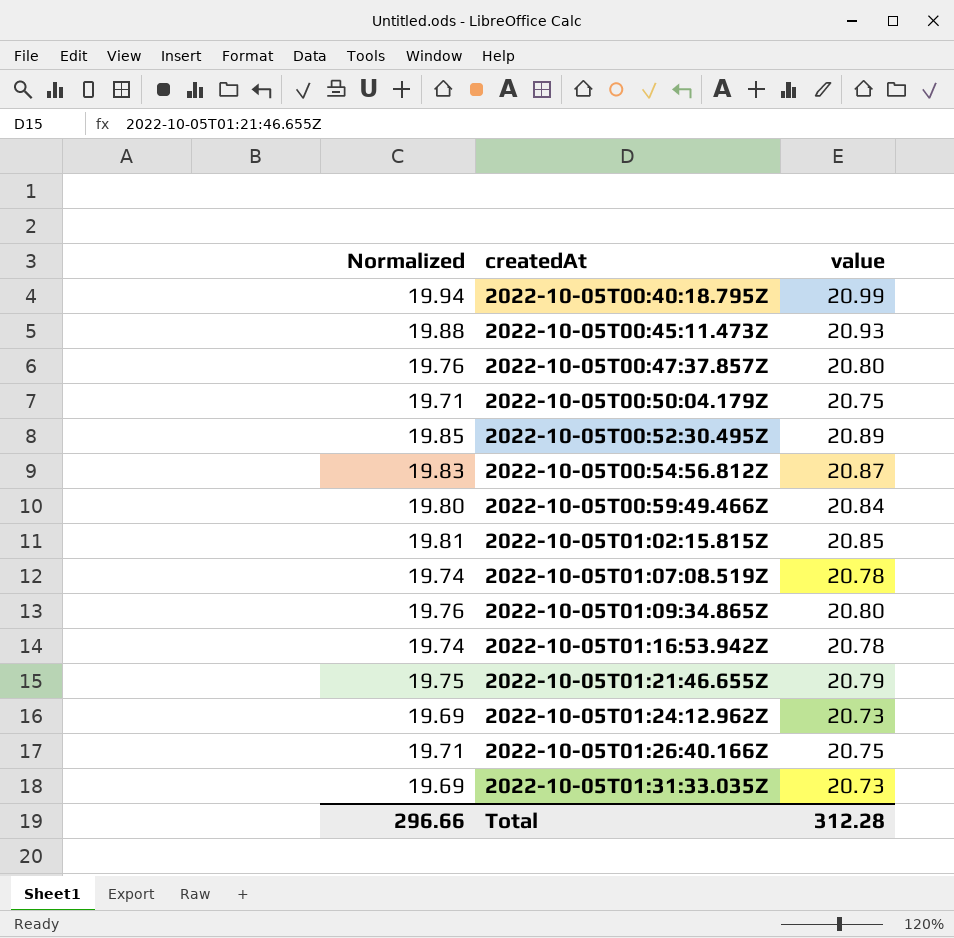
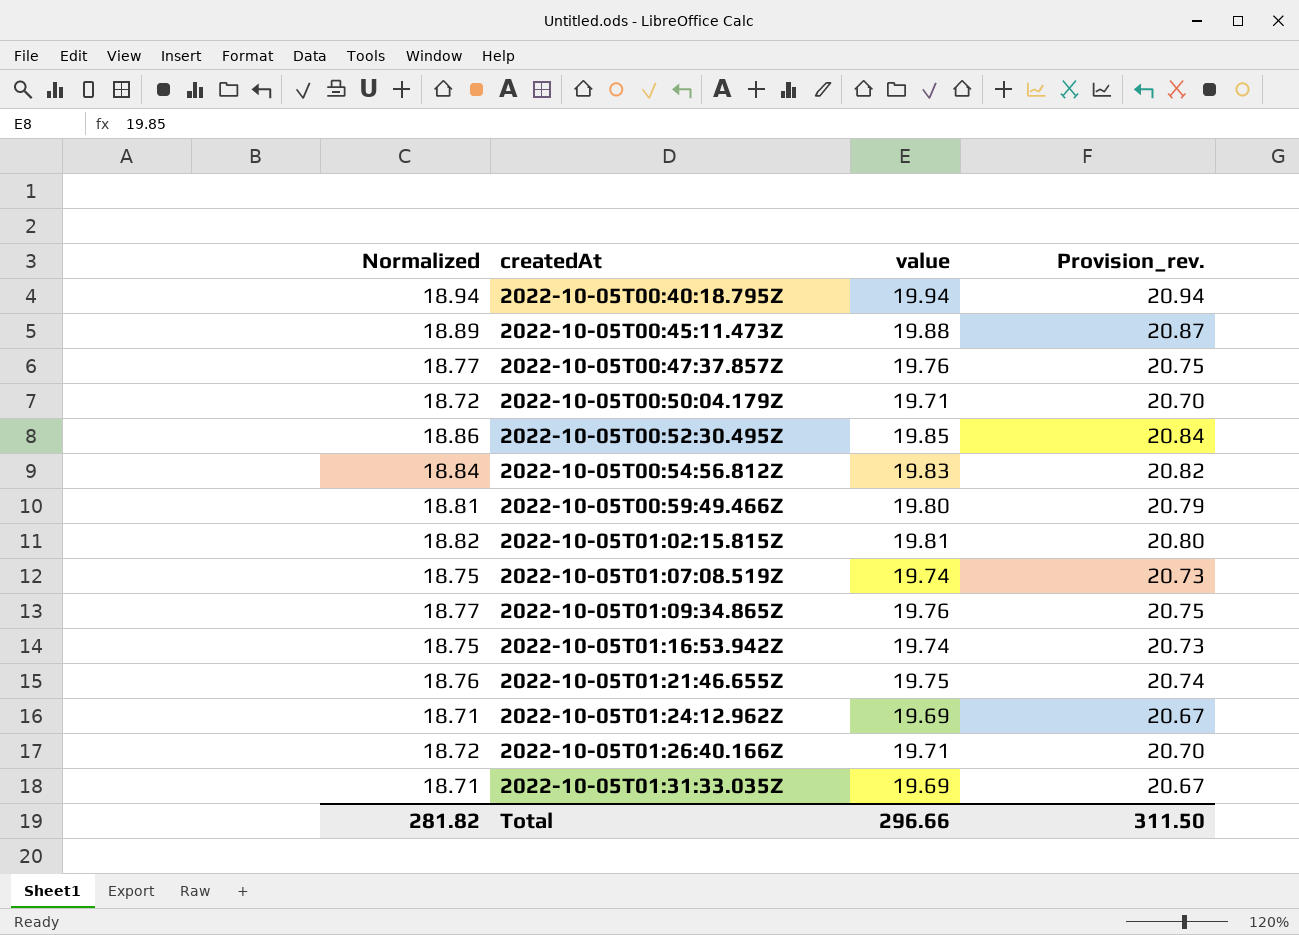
column Provision_rev. | formula: none -> [value] * 1.05
2022-10-05T00:40:18.795Z | Normalized: 19.94 -> 18.94
2022-10-05T00:40:18.795Z | value: 20.99 -> 19.94
2022-10-05T00:45:11.473Z | Normalized: 19.88 -> 18.89
2022-10-05T00:45:11.473Z | value: 20.93 -> 19.88
2022-10-05T00:47:37.857Z | Normalized: 19.76 -> 18.77
2022-10-05T00:47:37.857Z | value: 20.80 -> 19.76
2022-10-05T00:50:04.179Z | Normalized: 19.71 -> 18.72
2022-10-05T00:50:04.179Z | value: 20.75 -> 19.71
2022-10-05T00:52:30.495Z | Normalized: 19.85 -> 18.86
2022-10-05T00:52:30.495Z | value: 20.89 -> 19.85
2022-10-05T00:54:56.812Z | Normalized: 19.83 -> 18.84
2022-10-05T00:54:56.812Z | value: 20.87 -> 19.83
2022-10-05T00:59:49.466Z | Normalized: 19.80 -> 18.81
2022-10-05T00:59:49.466Z | value: 20.84 -> 19.80
2022-10-05T01:02:15.815Z | Normalized: 19.81 -> 18.82
2022-10-05T01:02:15.815Z | value: 20.85 -> 19.81
2022-10-05T01:07:08.519Z | Normalized: 19.74 -> 18.75
2022-10-05T01:07:08.519Z | value: 20.78 -> 19.74
2022-10-05T01:09:34.865Z | Normalized: 19.76 -> 18.77
2022-10-05T01:09:34.865Z | value: 20.80 -> 19.76
2022-10-05T01:16:53.942Z | Normalized: 19.74 -> 18.75
2022-10-05T01:16:53.942Z | value: 20.78 -> 19.74
2022-10-05T01:21:46.655Z | Normalized: 19.75 -> 18.76
2022-10-05T01:21:46.655Z | value: 20.79 -> 19.75
2022-10-05T01:24:12.962Z | Normalized: 19.69 -> 18.71
2022-10-05T01:24:12.962Z | value: 20.73 -> 19.69
2022-10-05T01:26:40.166Z | Normalized: 19.71 -> 18.72
2022-10-05T01:26:40.166Z | value: 20.75 -> 19.71
2022-10-05T01:31:33.035Z | Normalized: 19.69 -> 18.71
2022-10-05T01:31:33.035Z | value: 20.73 -> 19.69
Total | Normalized: 296.66 -> 281.82
Total | value: 312.28 -> 296.66

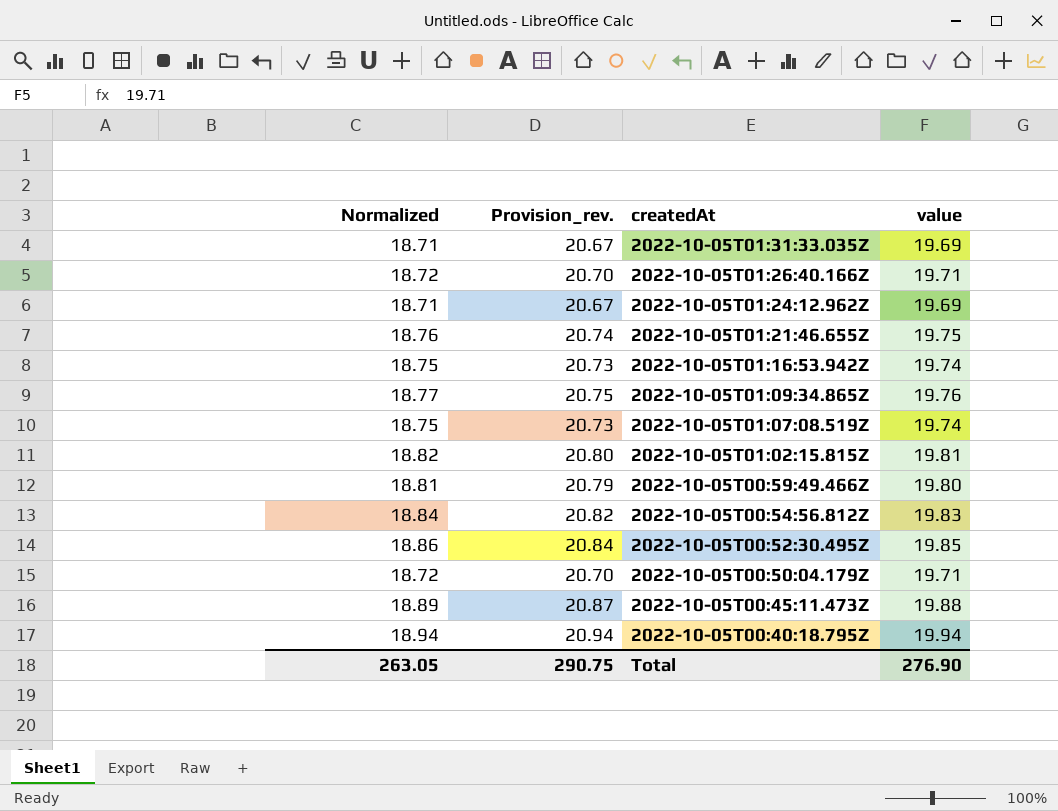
row order: createdAt ascending -> createdAt descending
column Provision_rev. | position: 4 -> 2
row 2022-10-05T00:47:37.857Z: 18.77 | 19.76 | 20.75 -> none
Total | Normalized: 281.82 -> 263.05
Total | Provision_rev.: 311.50 -> 290.75
Total | value: 296.66 -> 276.90

